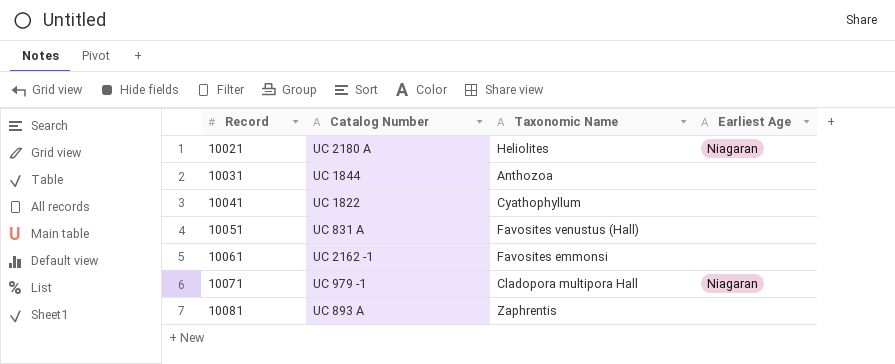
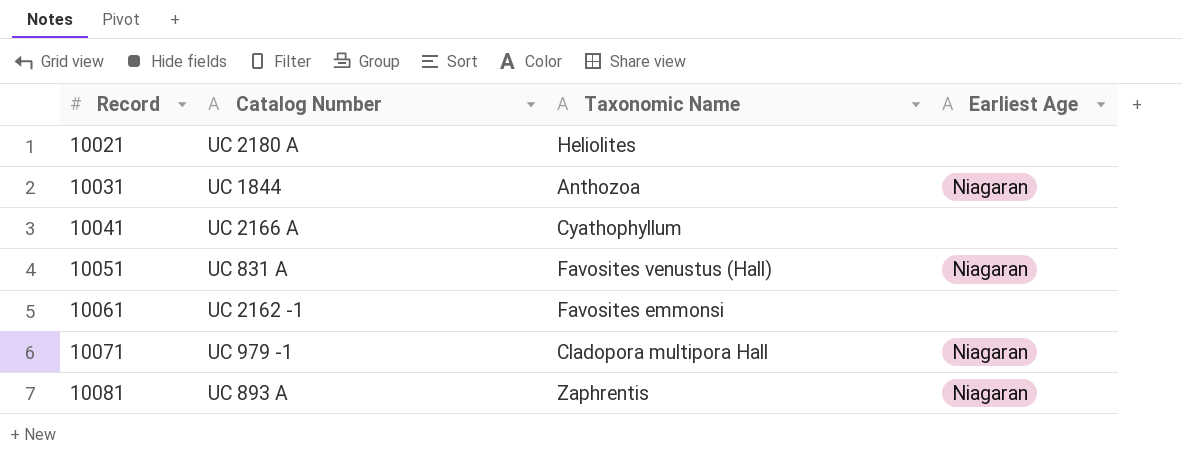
10021 | Earliest Age: Niagaran -> none
10031 | Earliest Age: none -> Niagaran
10041 | Catalog Number: UC 1822 -> UC 2166 A
10051 | Earliest Age: none -> Niagaran
10081 | Earliest Age: none -> Niagaran

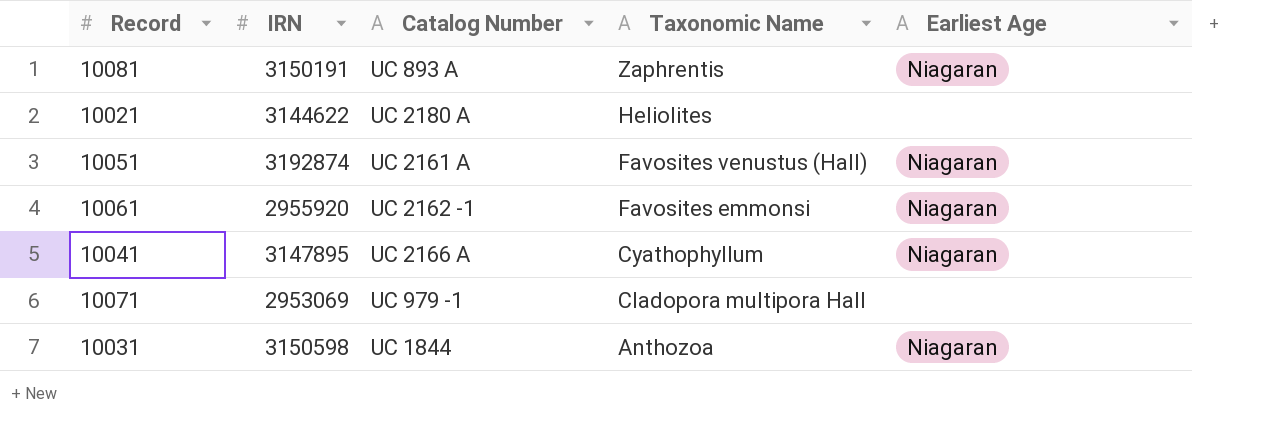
row order: Record ascending -> Taxonomic Name descending
column IRN | position: none -> 2
10051 | Catalog Number: UC 831 A -> UC 2161 A
10061 | Earliest Age: none -> Niagaran
10041 | Earliest Age: none -> Niagaran
10071 | Earliest Age: Niagaran -> none

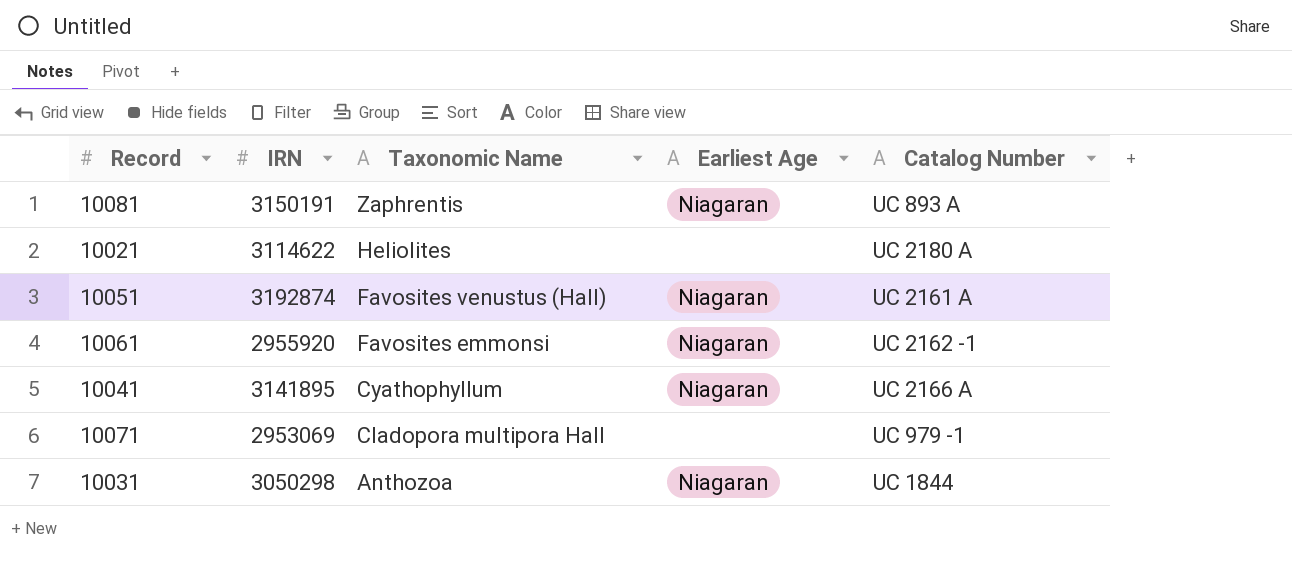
column Catalog Number | position: 3 -> 5
10021 | IRN: 3144622 -> 3114622
10041 | IRN: 3147895 -> 3141895
10031 | IRN: 3150598 -> 3050298

